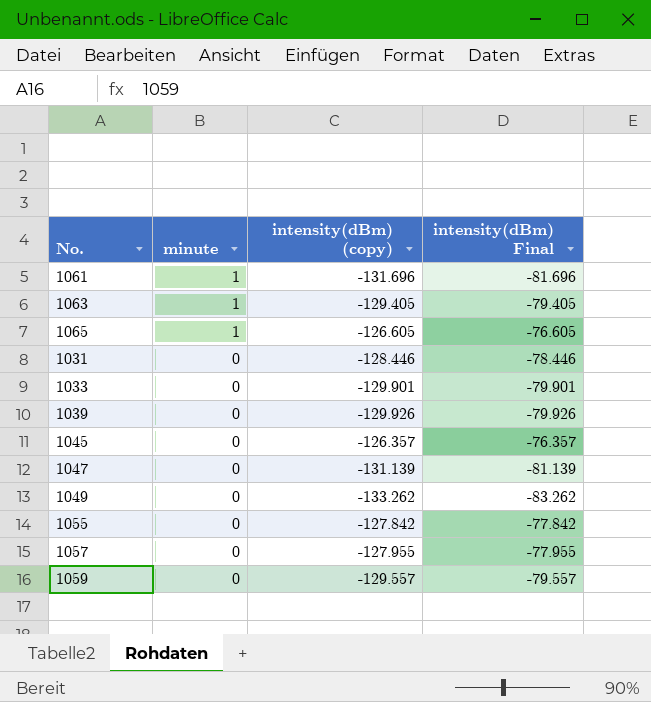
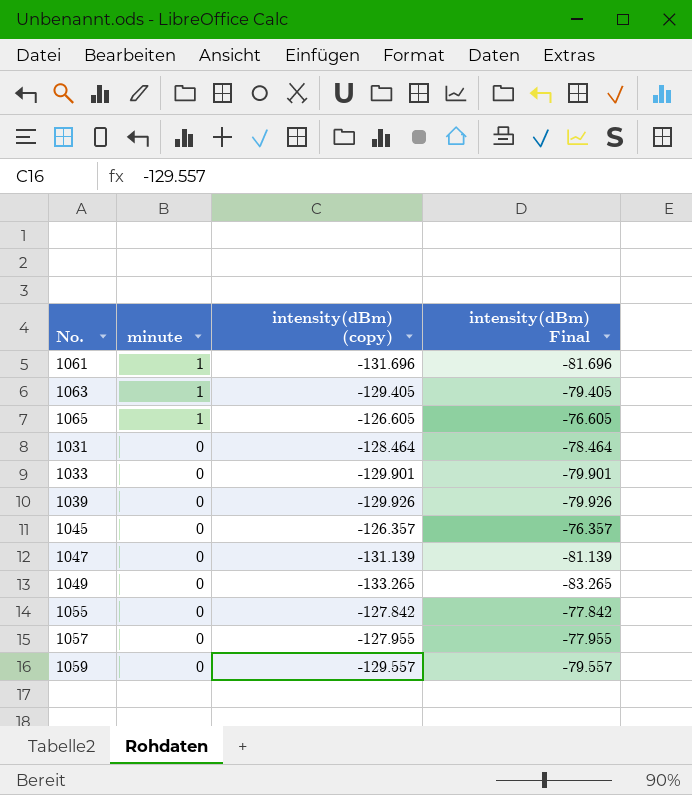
1031 | intensity(dBm) (copy): -128.446 -> -128.464
1031 | intensity(dBm) Final: -78.446 -> -78.464
1049 | intensity(dBm) (copy): -133.262 -> -133.265
1049 | intensity(dBm) Final: -83.262 -> -83.265

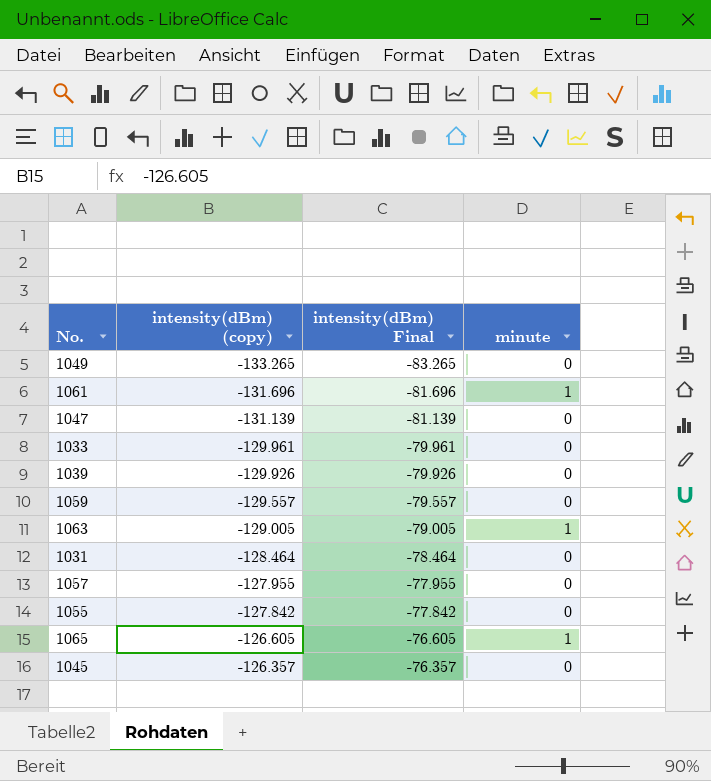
row order: minute descending -> intensity(dBm) (copy) ascending
column minute | position: 2 -> 4
1033 | intensity(dBm) (copy): -129.901 -> -129.961
1033 | intensity(dBm) Final: -79.901 -> -79.961
1063 | intensity(dBm) (copy): -129.405 -> -129.005
1063 | intensity(dBm) Final: -79.405 -> -79.005

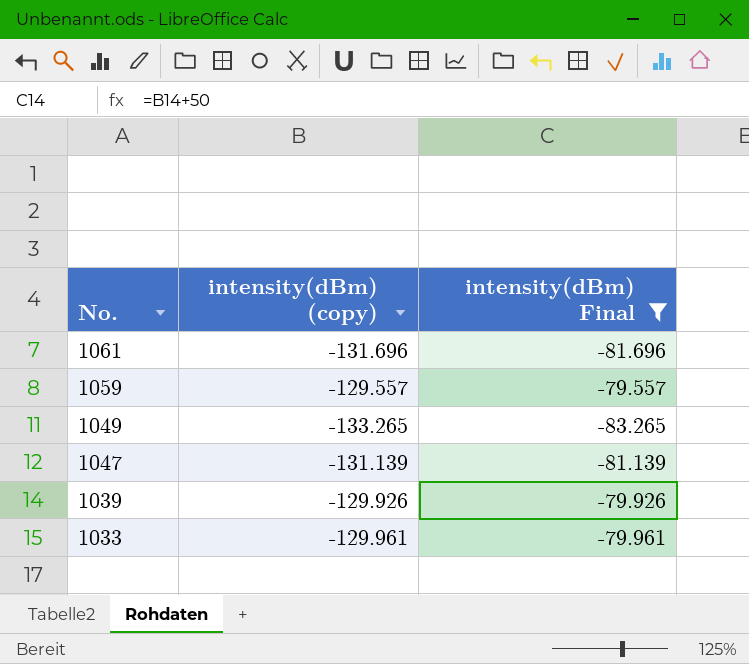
filter: none -> intensity(dBm) Final <= -79.557
row order: intensity(dBm) (copy) ascending -> No. descending
column minute | position: 4 -> none

